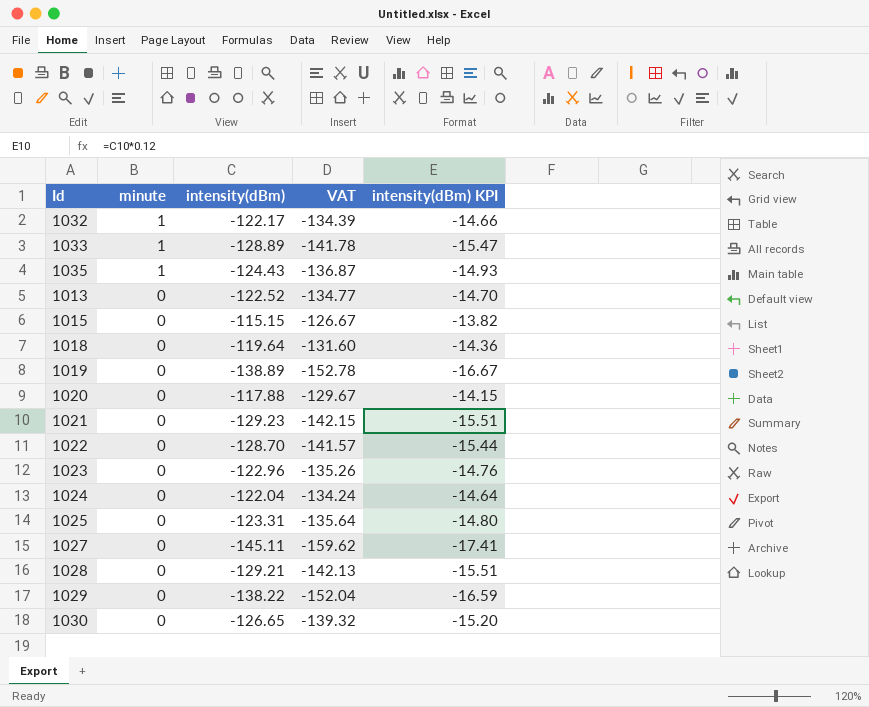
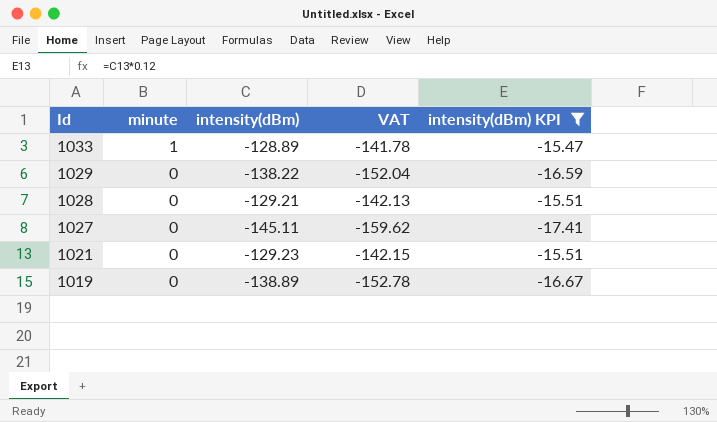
filter: none -> intensity(dBm) KPI <= -15.47
row order: minute descending -> Id descending

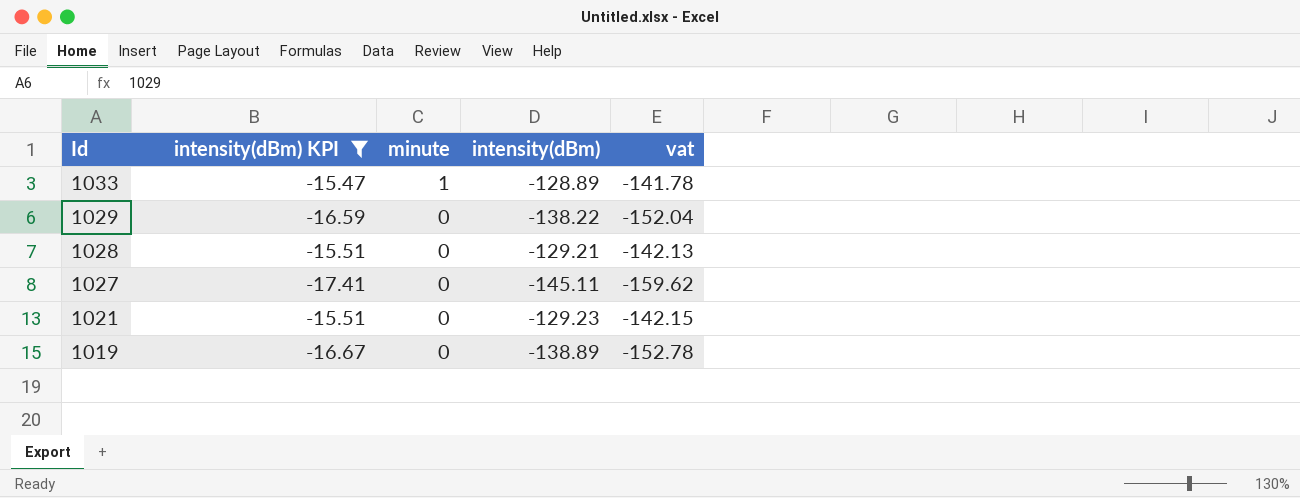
column intensity(dBm) KPI | position: 5 -> 2
column name: VAT -> vat

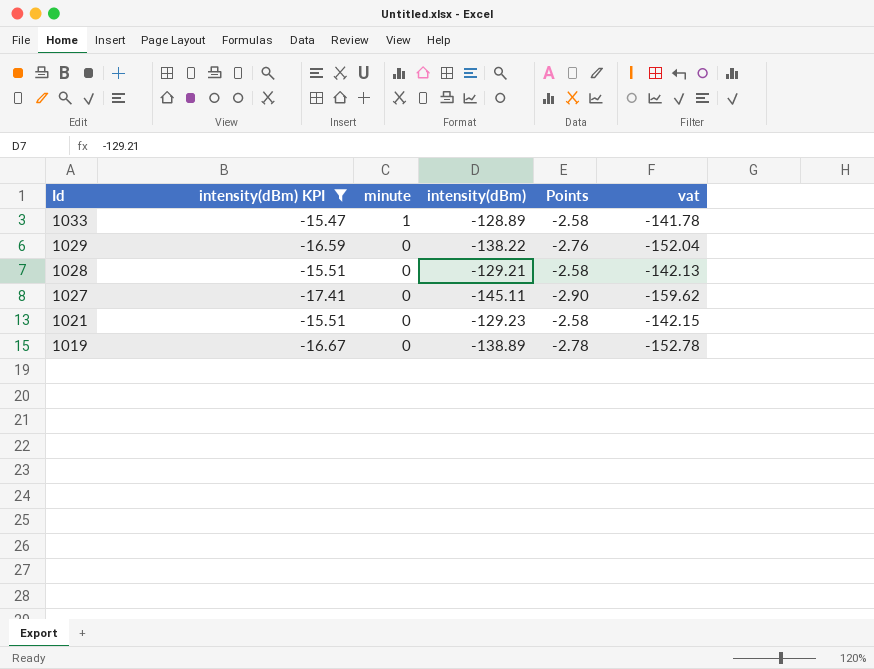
column Points | formula: none -> [intensity(dBm)] * 0.02

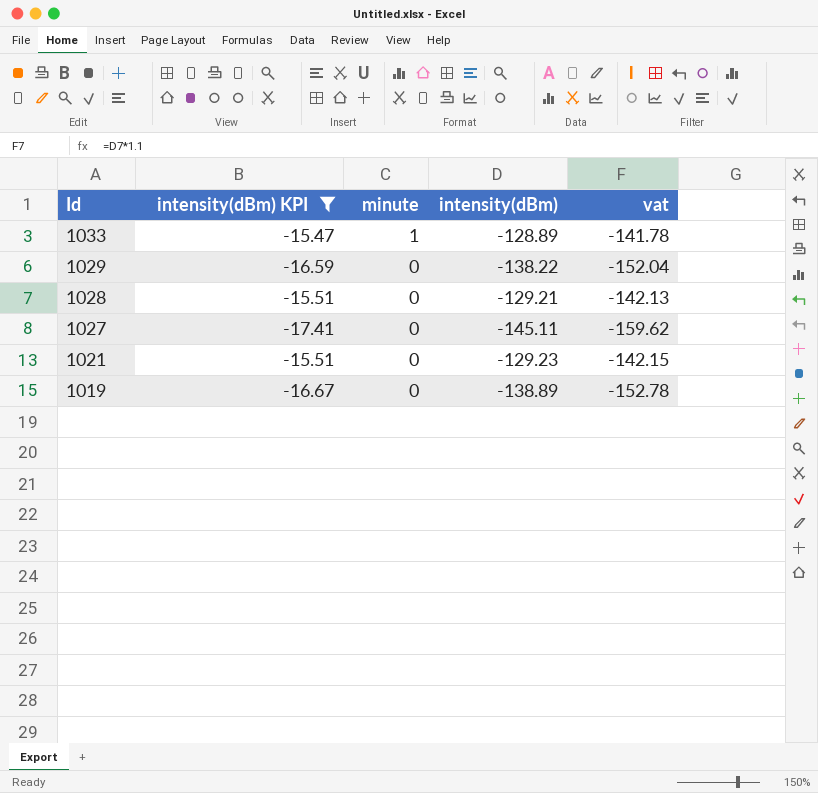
column Points | formula: [intensity(dBm)] * 0.02 -> none

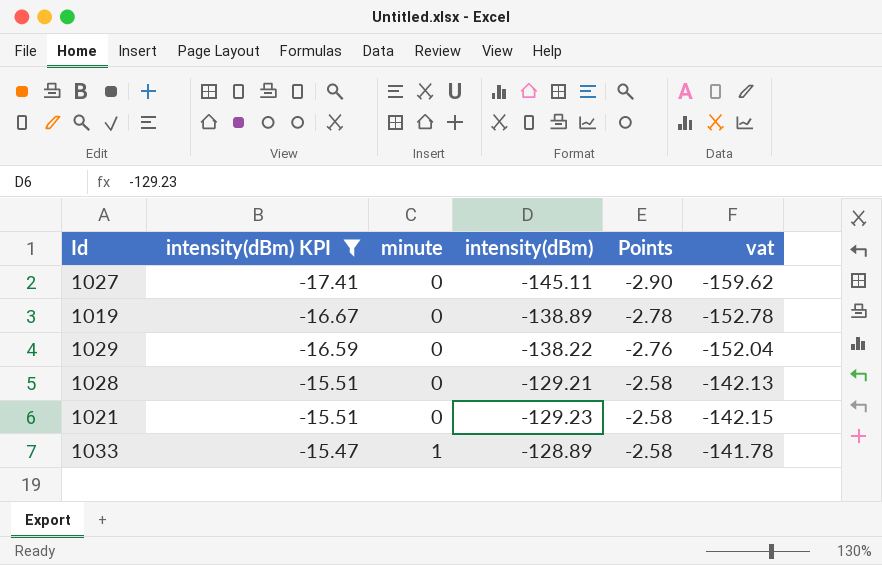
row order: Id descending -> intensity(dBm) KPI ascending
column Points | formula: none -> [intensity(dBm)] * 0.02

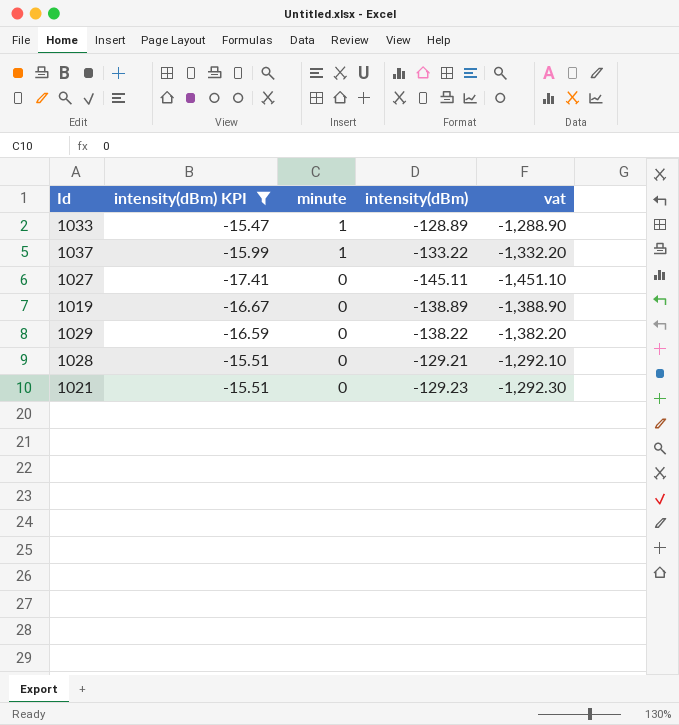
row order: intensity(dBm) KPI ascending -> minute descending
column Points | formula: [intensity(dBm)] * 0.02 -> none
column vat | formula: [intensity(dBm)] * 1.1 -> [intensity(dBm)] * 10
row 1037: none -> -15.99 | 1 | -133.22 | -1,332.20

